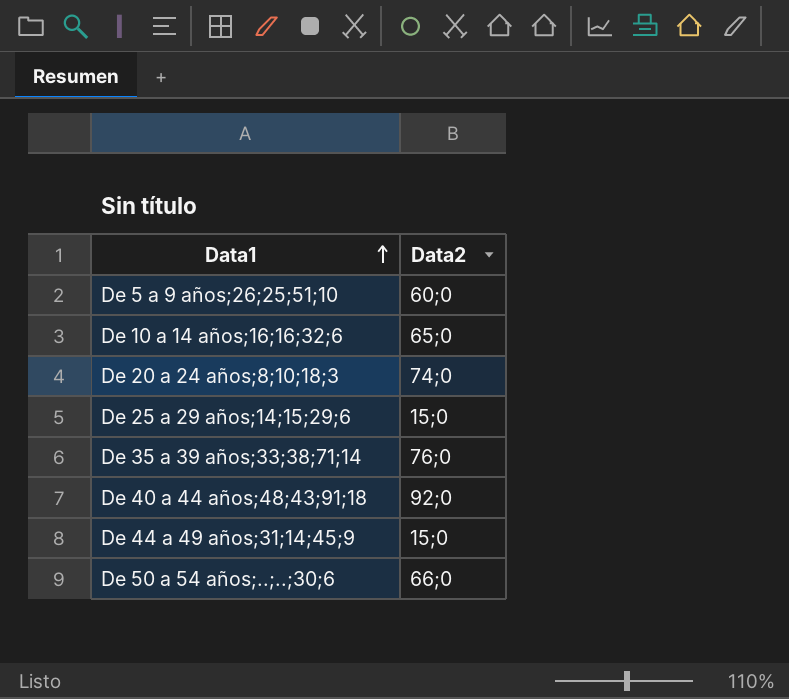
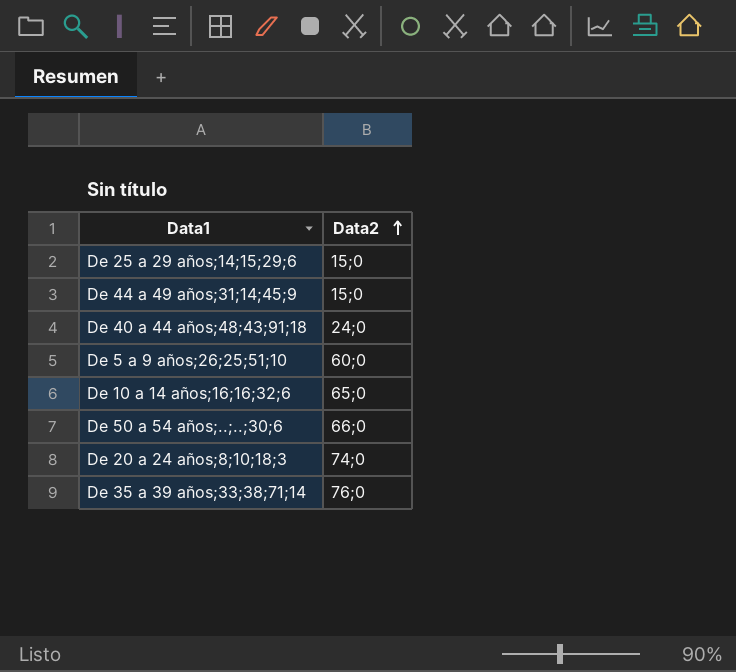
row order: Data1 ascending -> Data2 ascending
De 40 a 44 años;48;43;91;18 | Data2: 92;0 -> 24;0

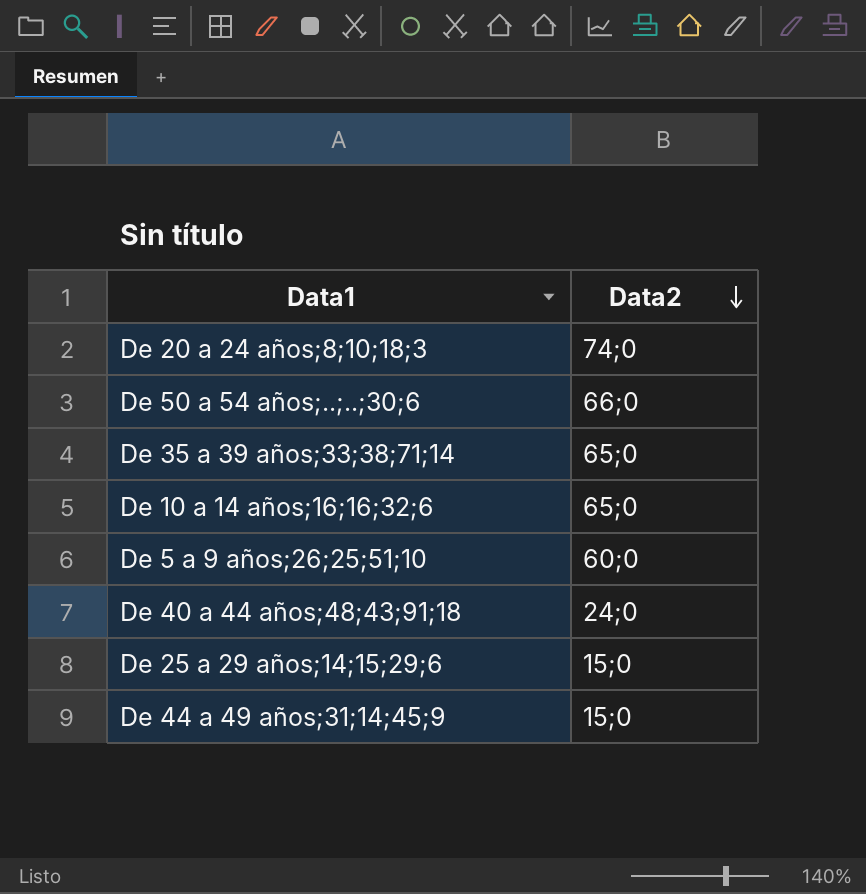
row order: Data2 ascending -> Data2 descending
De 35 a 39 años;33;38;71;14 | Data2: 76;0 -> 65;0

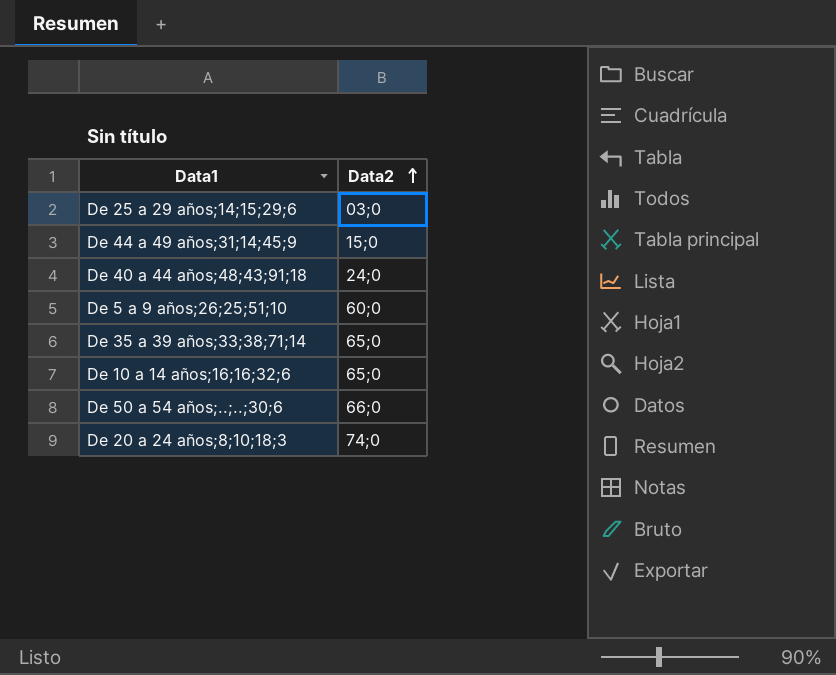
row order: Data2 descending -> Data2 ascending
De 25 a 29 años;14;15;29;6 | Data2: 15;0 -> 03;0

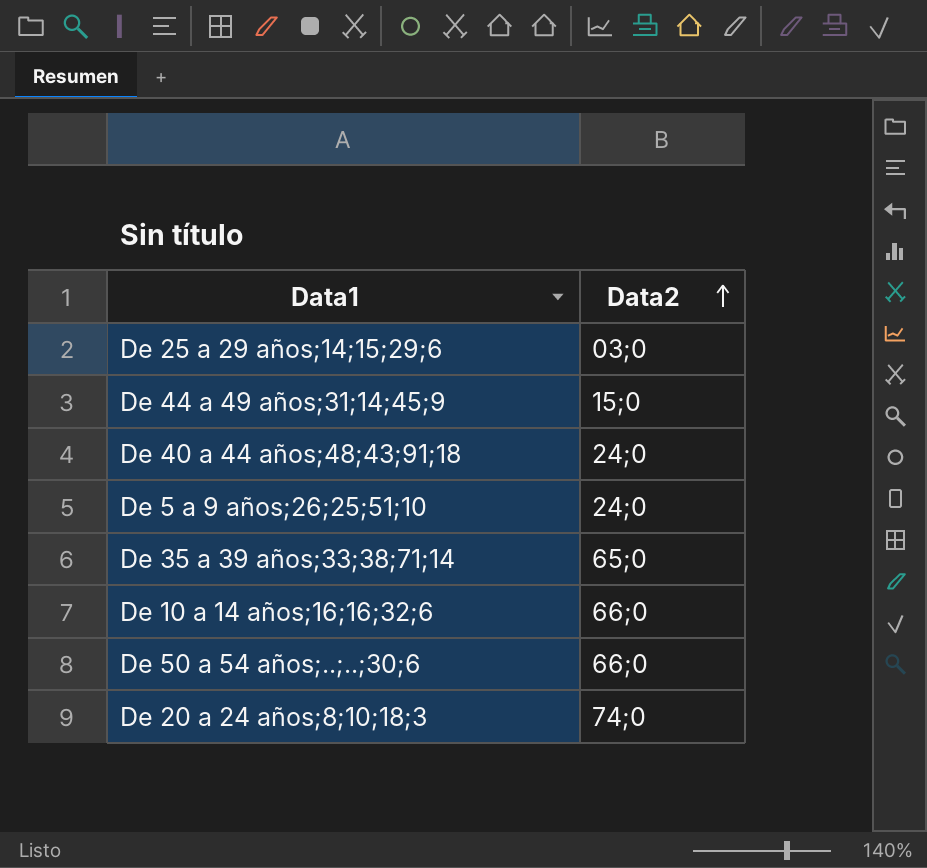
De 5 a 9 años;26;25;51;10 | Data2: 60;0 -> 24;0
De 10 a 14 años;16;16;32;6 | Data2: 65;0 -> 66;0

